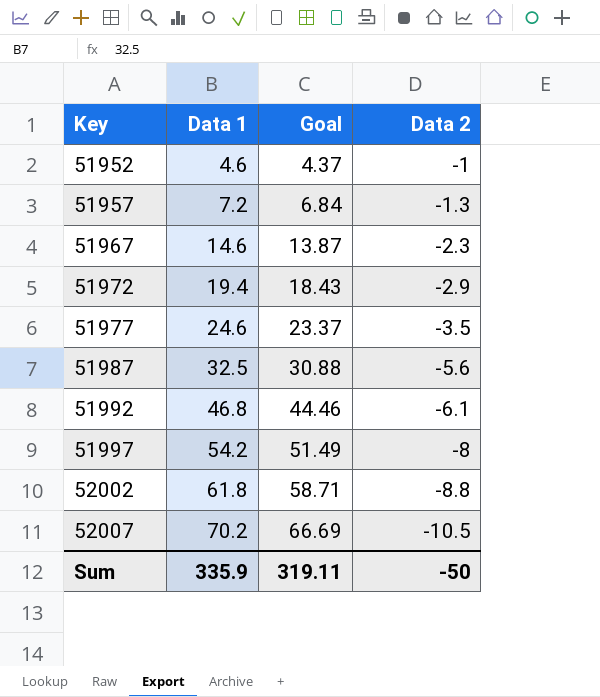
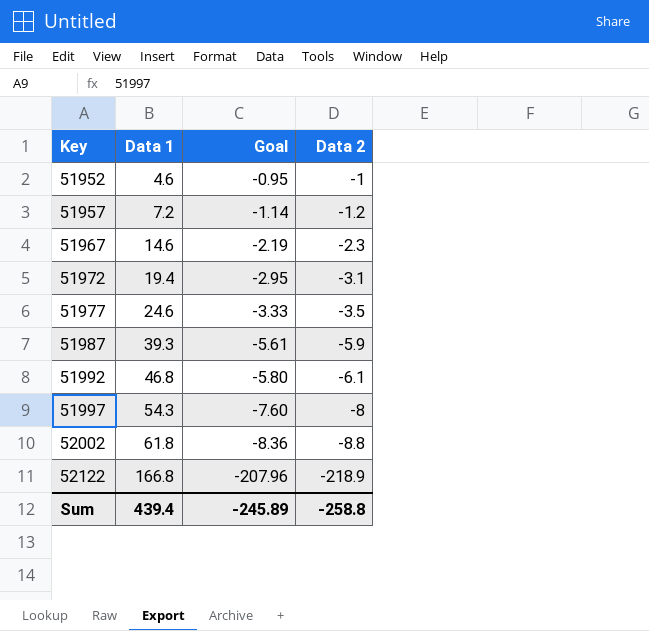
column Goal | formula: [Data 1] * 0.95 -> [Data 2] * 0.95
row 52007: 70.2 | 66.69 | -10.5 -> none
51957 | Data 2: -1.3 -> -1.2
51972 | Data 2: -2.9 -> -3.1
51987 | Data 1: 32.5 -> 39.3
51987 | Data 2: -5.6 -> -5.9
51997 | Data 1: 54.2 -> 54.3
row 52122: none -> 166.8 | -207.96 | -218.9
Sum | Data 1: 335.9 -> 439.4
Sum | Goal: 319.11 -> -245.89
Sum | Data 2: -50 -> -258.8

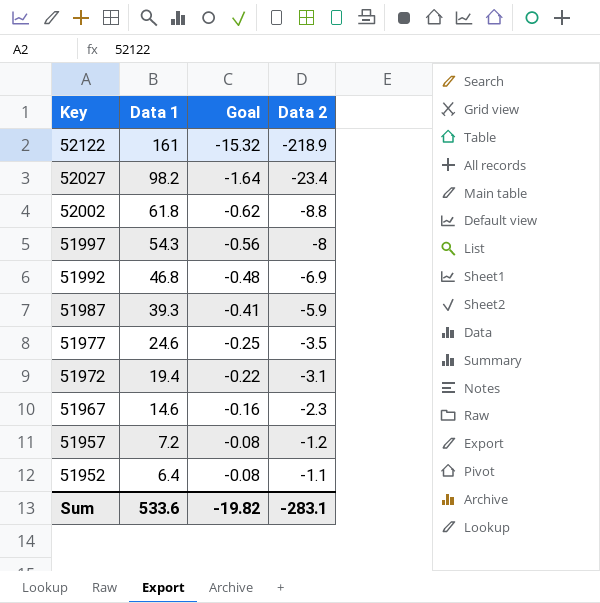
row order: Key ascending -> Key descending
column Goal | formula: [Data 2] * 0.95 -> [Data 2] * 0.07
52122 | Data 1: 166.8 -> 161
row 52027: none -> 98.2 | -1.64 | -23.4
51992 | Data 2: -6.1 -> -6.9
51952 | Data 1: 4.6 -> 6.4
51952 | Data 2: -1 -> -1.1
Sum | Data 1: 439.4 -> 533.6
Sum | Goal: -245.89 -> -19.82
Sum | Data 2: -258.8 -> -283.1

